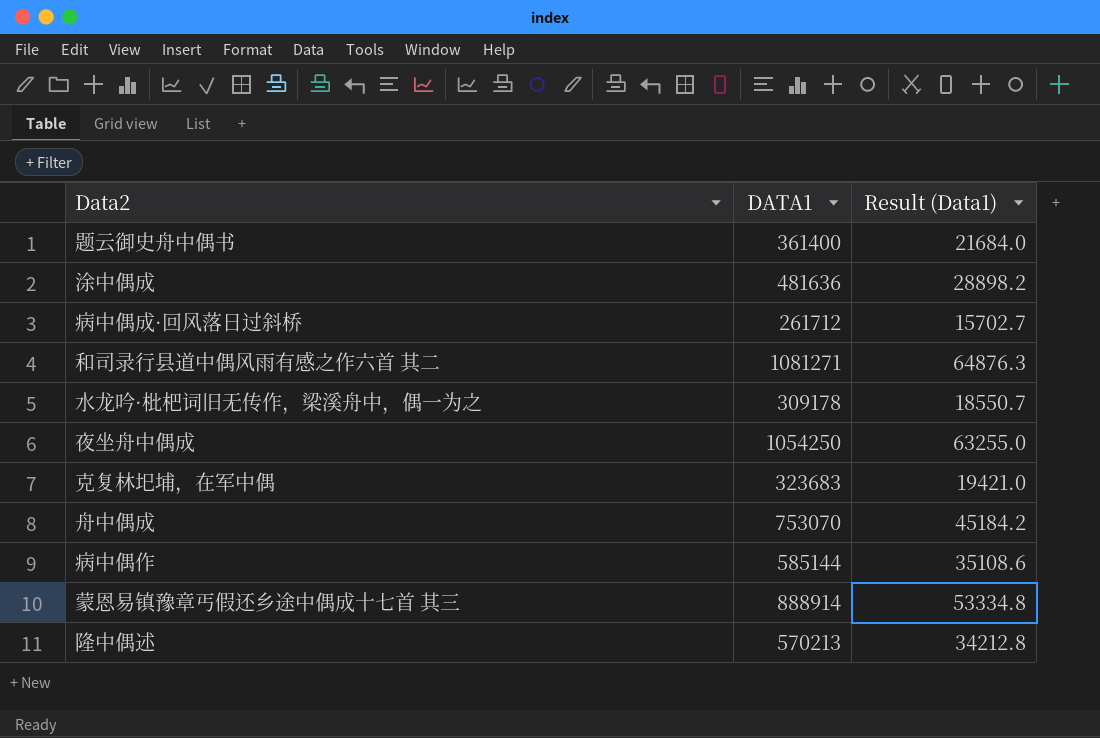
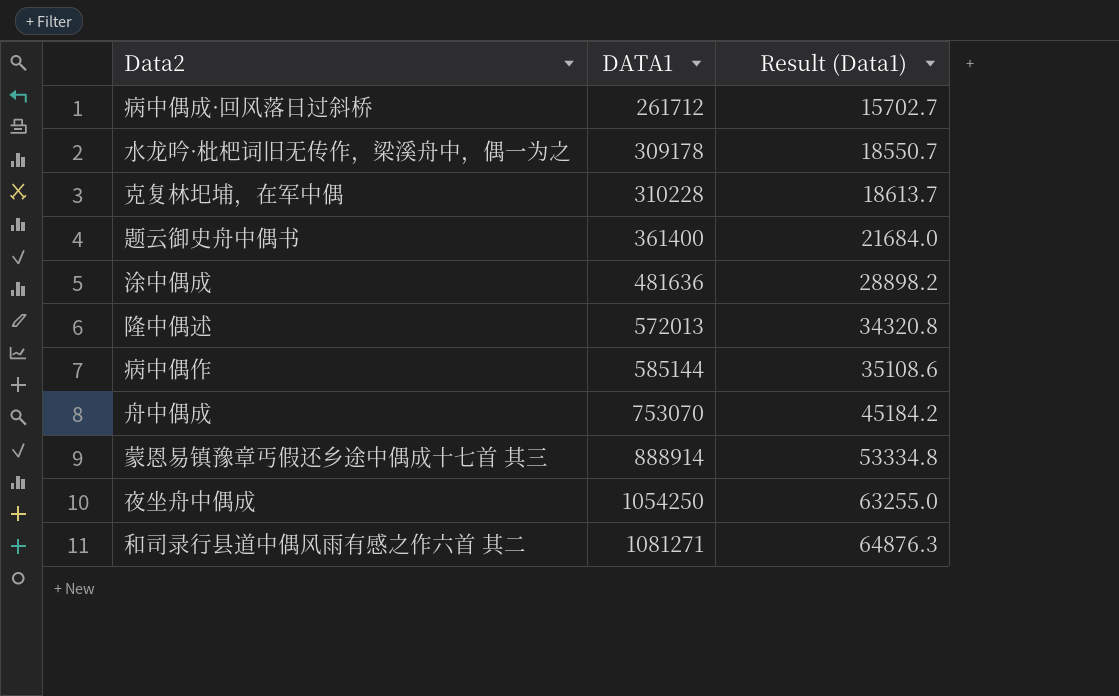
row order: none -> DATA1 ascending
克复林圯埔，在军中偶 | DATA1: 323683 -> 310228
克复林圯埔，在军中偶 | Result (Data1): 19421.0 -> 18613.7
隆中偶述 | DATA1: 570213 -> 572013
隆中偶述 | Result (Data1): 34212.8 -> 34320.8

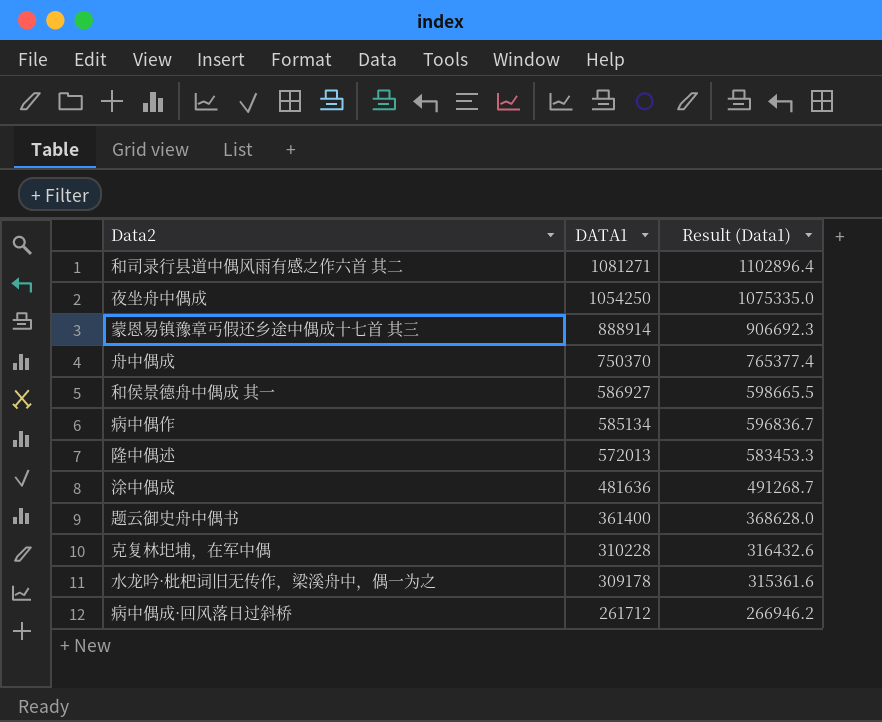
row order: DATA1 ascending -> DATA1 descending
column Result (Data1) | formula: [DATA1] * 0.06 -> [DATA1] * 1.02
舟中偶成 | DATA1: 753070 -> 750370
row 和侯景德舟中偶成 其一: none -> 586927 | 598665.5
病中偶作 | DATA1: 585144 -> 585134

